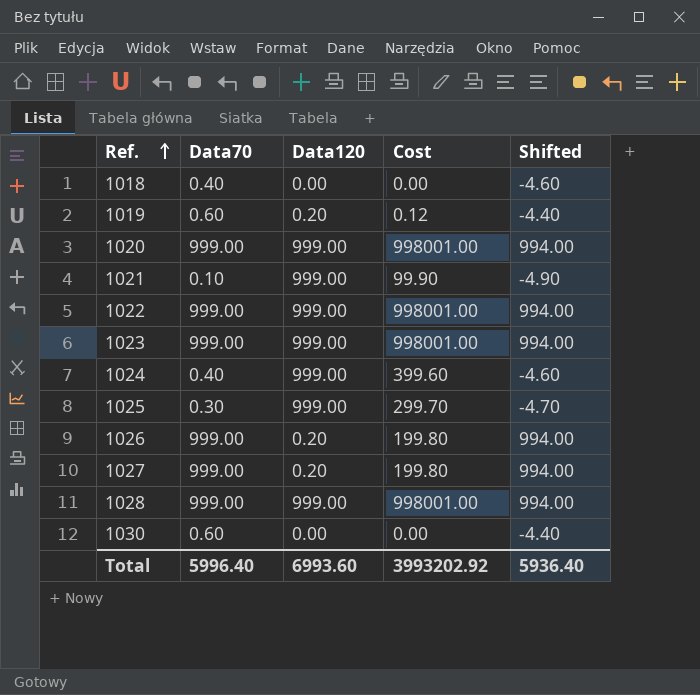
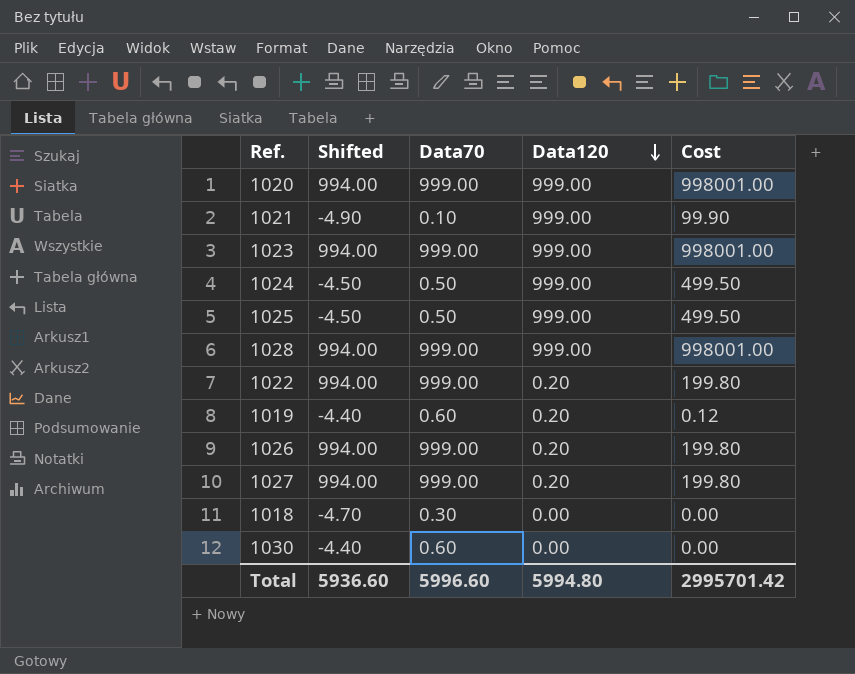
row order: Ref. ascending -> Data120 descending
column Shifted | position: 5 -> 2
1024 | Shifted: -4.60 -> -4.50
1024 | Data70: 0.40 -> 0.50
1024 | Cost: 399.60 -> 499.50
1025 | Shifted: -4.70 -> -4.50
1025 | Data70: 0.30 -> 0.50
1025 | Cost: 299.70 -> 499.50
1022 | Data120: 999.00 -> 0.20
1022 | Cost: 998001.00 -> 199.80
1018 | Shifted: -4.60 -> -4.70
1018 | Data70: 0.40 -> 0.30
Total | Shifted: 5936.40 -> 5936.60
Total | Data70: 5996.40 -> 5996.60
Total | Data120: 6993.60 -> 5994.80
Total | Cost: 3993202.92 -> 2995701.42

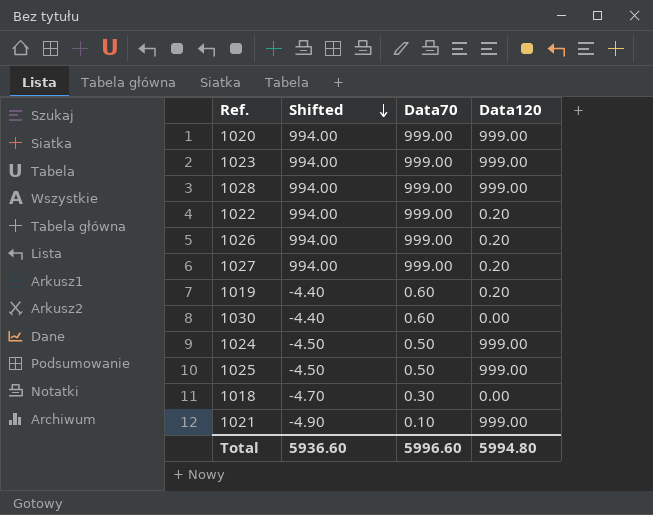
row order: Data120 descending -> Shifted descending
column Cost | formula: [Data70] * [Data120] -> none

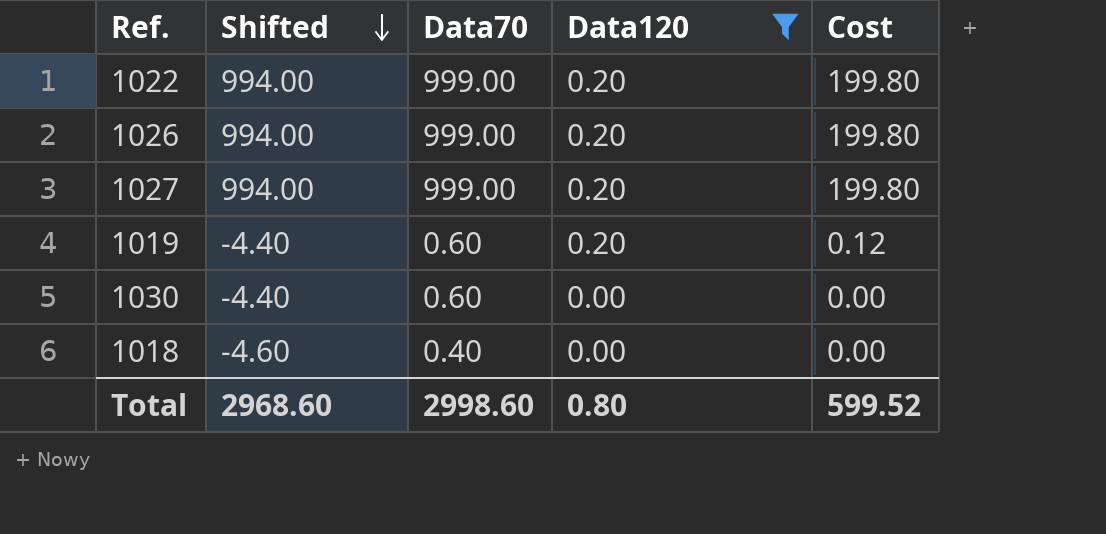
filter: none -> Data120 != 999.00
column Cost | formula: none -> [Data70] * [Data120]
1018 | Shifted: -4.70 -> -4.60
1018 | Data70: 0.30 -> 0.40
Total | Shifted: 5936.60 -> 2968.60
Total | Data70: 5996.60 -> 2998.60
Total | Data120: 5994.80 -> 0.80

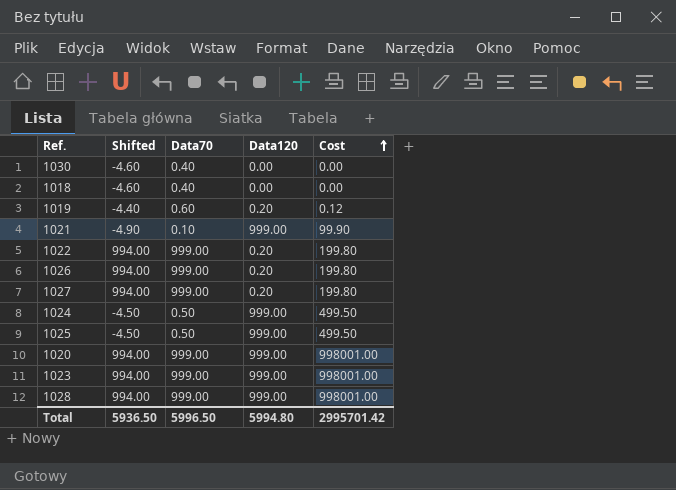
filter: Data120 != 999.00 -> none
row order: Shifted descending -> Cost ascending
1030 | Shifted: -4.40 -> -4.60
1030 | Data70: 0.60 -> 0.40
Total | Shifted: 2968.60 -> 5936.50
Total | Data70: 2998.60 -> 5996.50
Total | Data120: 0.80 -> 5994.80
Total | Cost: 599.52 -> 2995701.42

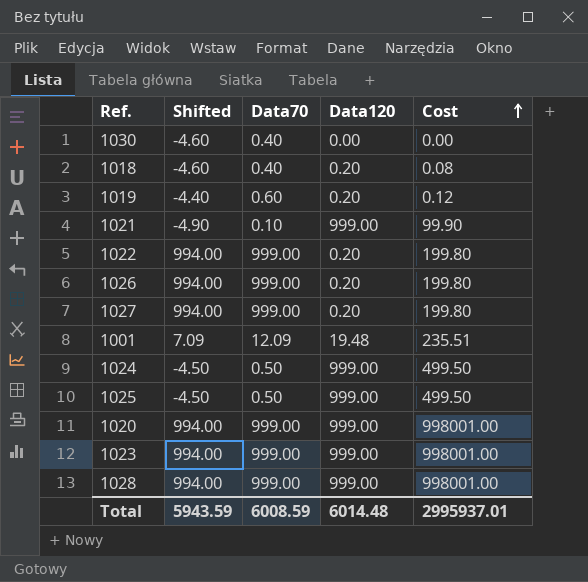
1018 | Data120: 0.00 -> 0.20
1018 | Cost: 0.00 -> 0.08
row 1001: none -> 7.09 | 12.09 | 19.48 | 235.51
Total | Shifted: 5936.50 -> 5943.59
Total | Data70: 5996.50 -> 6008.59
Total | Data120: 5994.80 -> 6014.48
Total | Cost: 2995701.42 -> 2995937.01

